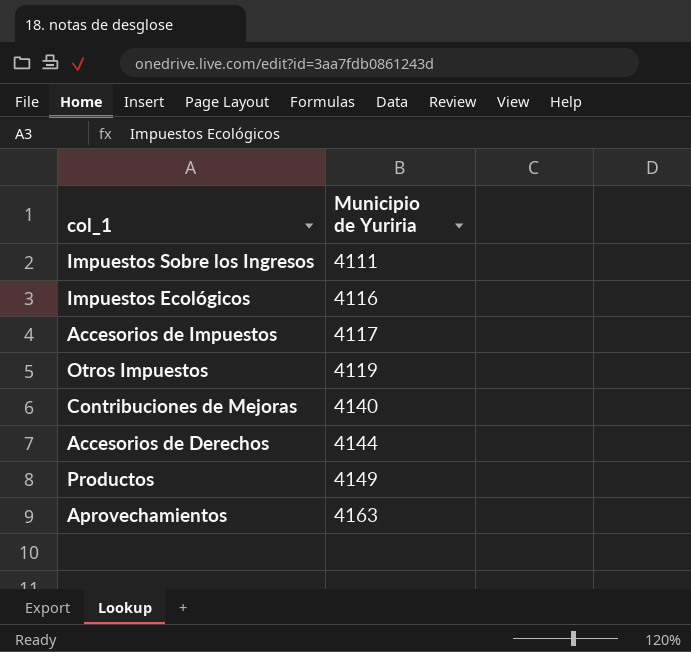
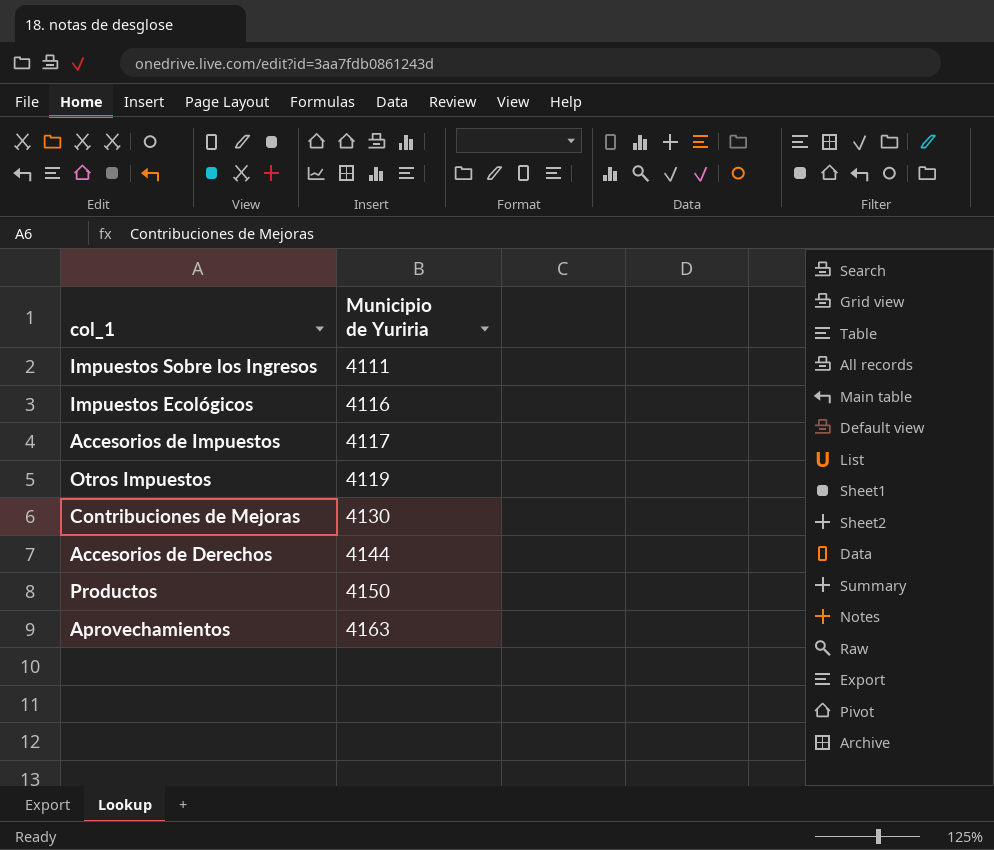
Contribuciones de Mejoras | Municipio de Yuriria: 4140 -> 4130
Productos | Municipio de Yuriria: 4149 -> 4150

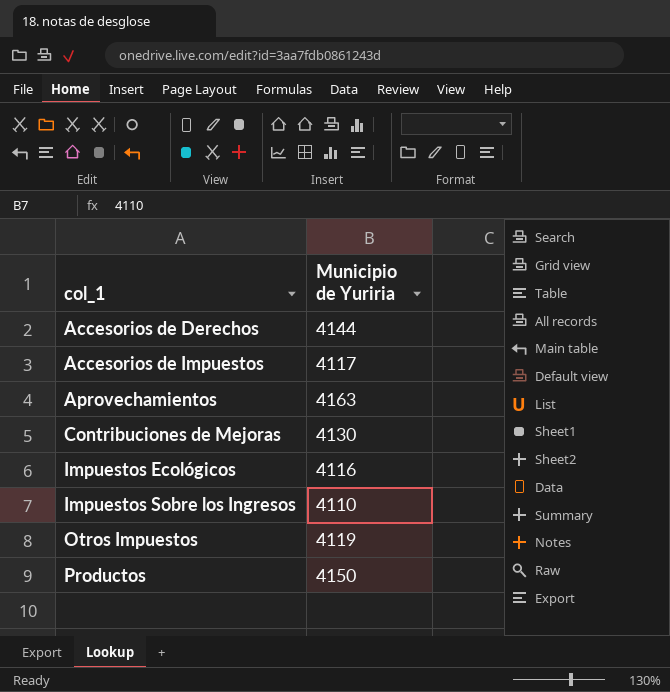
row order: Municipio de Yuriria ascending -> col_1 ascending
Impuestos Sobre los Ingresos | Municipio de Yuriria: 4111 -> 4110

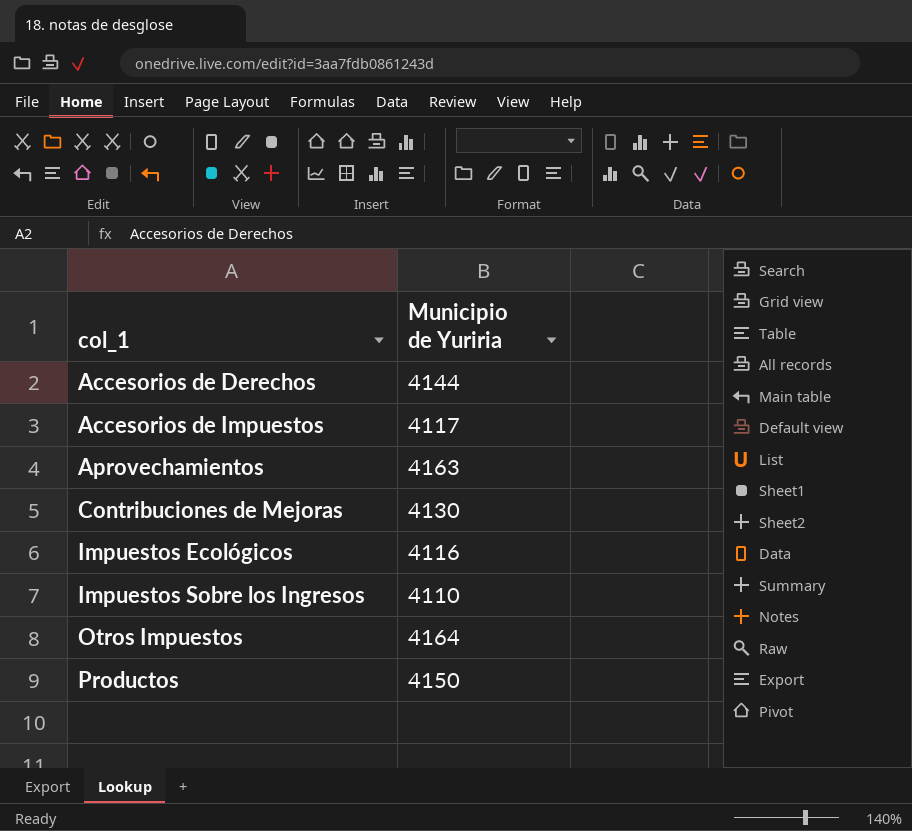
Otros Impuestos | Municipio de Yuriria: 4119 -> 4164

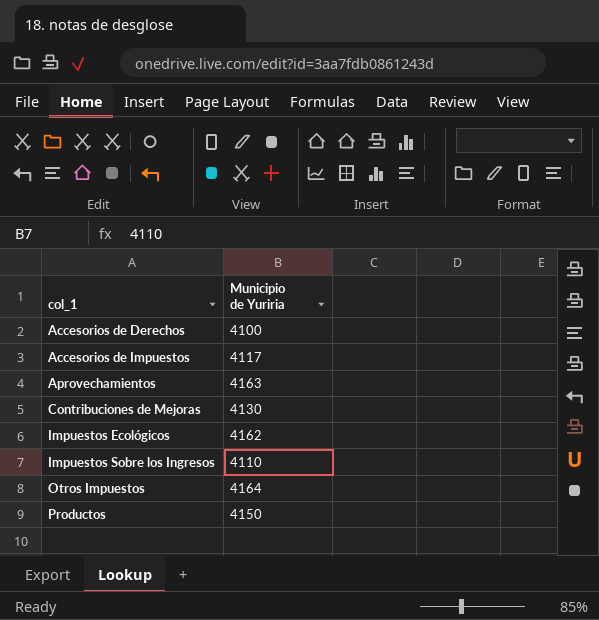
Accesorios de Derechos | Municipio de Yuriria: 4144 -> 4100
Impuestos Ecológicos | Municipio de Yuriria: 4116 -> 4162

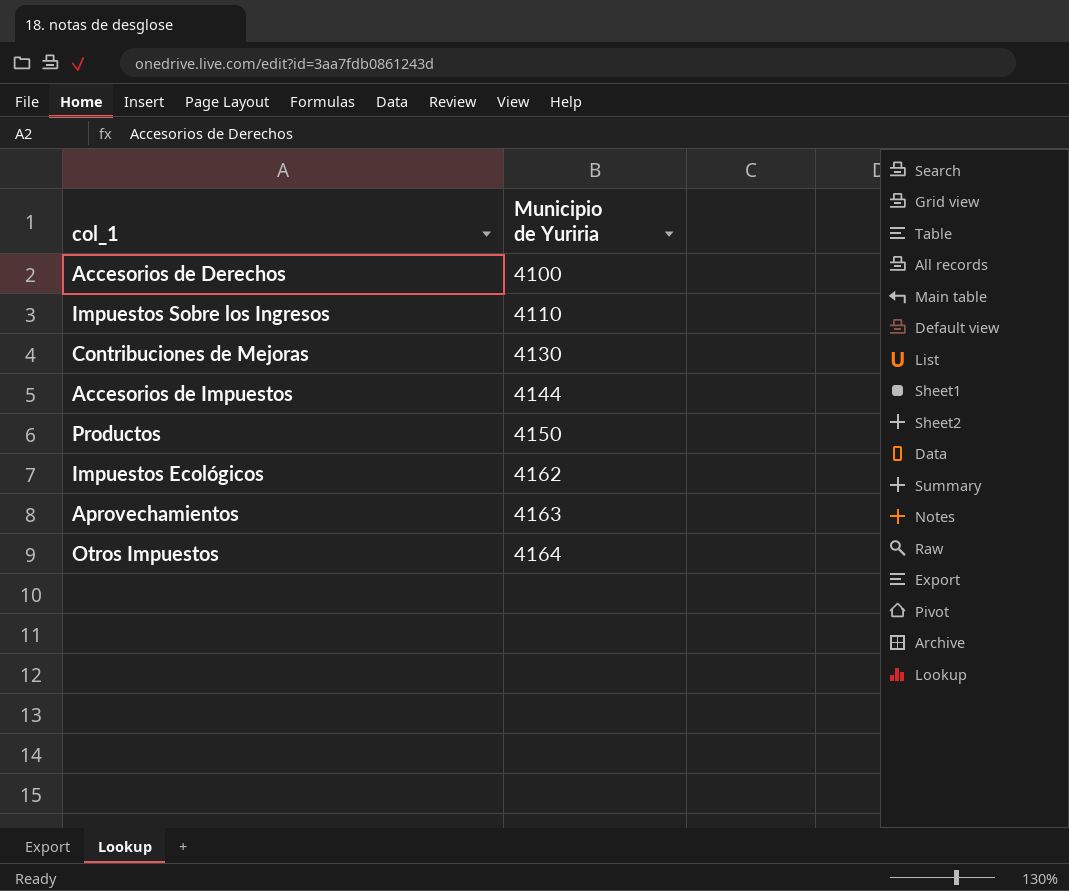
row order: col_1 ascending -> Municipio de Yuriria ascending
Accesorios de Impuestos | Municipio de Yuriria: 4117 -> 4144

